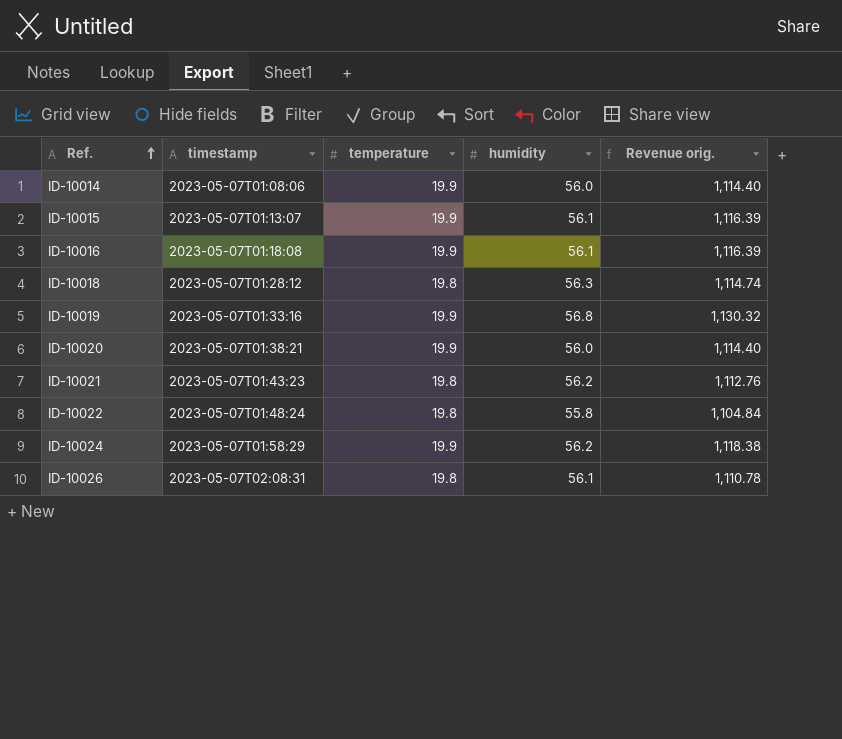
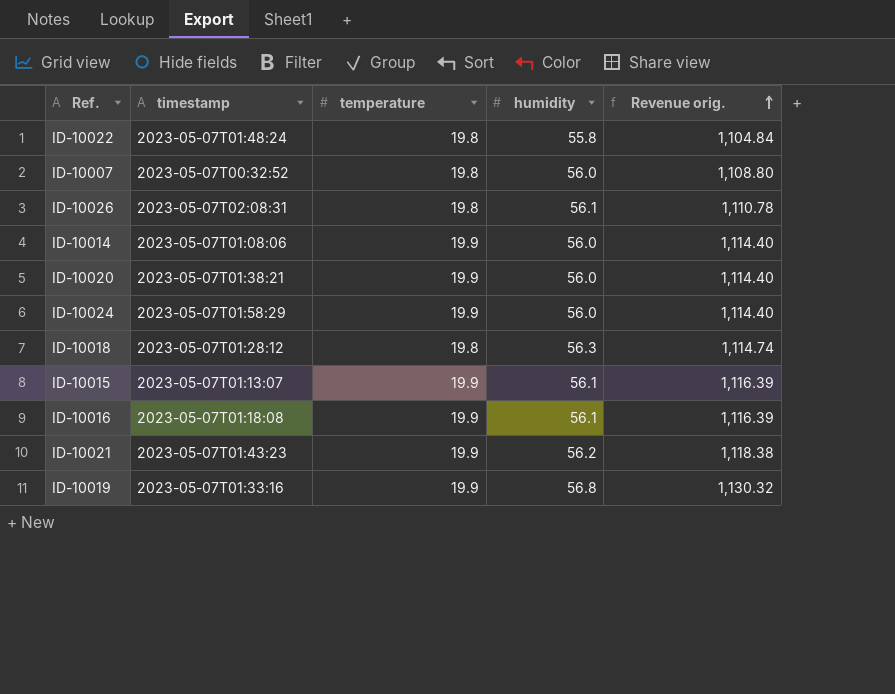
row order: Ref. ascending -> Revenue orig. ascending
row ID-10007: none -> 2023-05-07T00:32:52 | 19.8 | 56.0 | 1,108.80
ID-10024 | humidity: 56.2 -> 56.0
ID-10024 | Revenue orig.: 1,118.38 -> 1,114.40
ID-10021 | temperature: 19.8 -> 19.9
ID-10021 | Revenue orig.: 1,112.76 -> 1,118.38

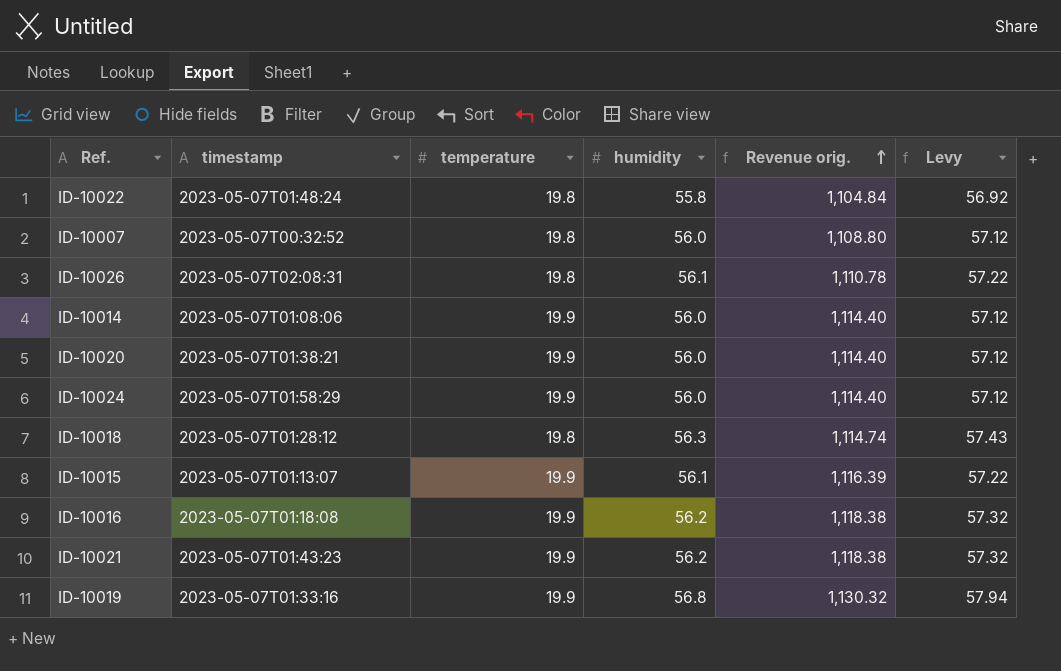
column Levy | formula: none -> [humidity] * 1.02
ID-10016 | humidity: 56.1 -> 56.2
ID-10016 | Revenue orig.: 1,116.39 -> 1,118.38

